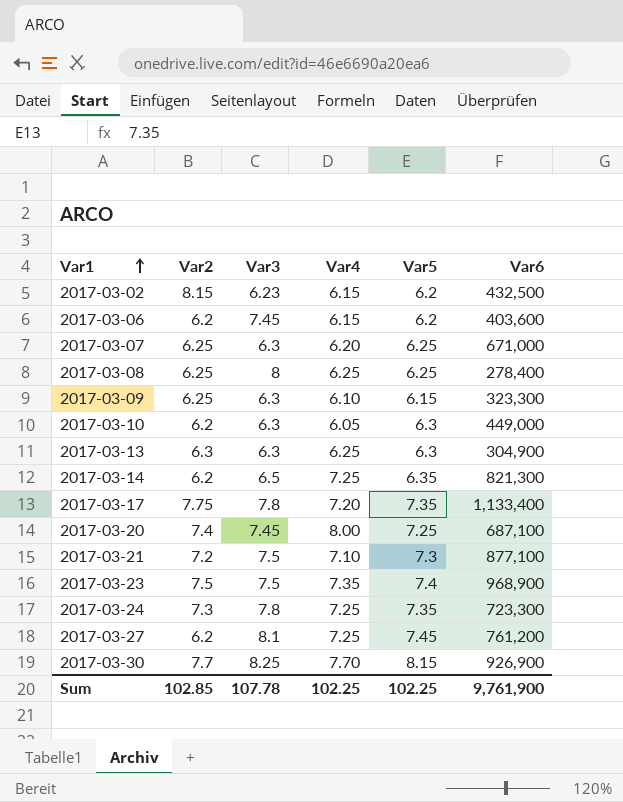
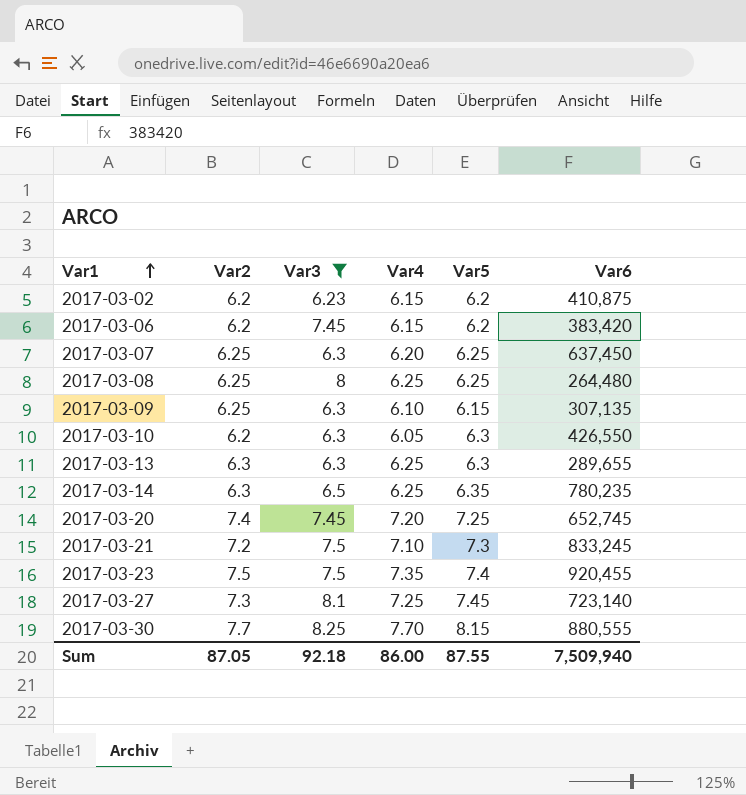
filter: none -> Var3 != 7.8
2017-03-02 | Var2: 8.15 -> 6.2
2017-03-02 | Var6: 432,500 -> 410,875
2017-03-06 | Var6: 403,600 -> 383,420
2017-03-07 | Var6: 671,000 -> 637,450
2017-03-08 | Var6: 278,400 -> 264,480
2017-03-09 | Var6: 323,300 -> 307,135
2017-03-10 | Var6: 449,000 -> 426,550
2017-03-13 | Var6: 304,900 -> 289,655
2017-03-14 | Var2: 6.2 -> 6.3
2017-03-14 | Var4: 7.25 -> 6.25
2017-03-14 | Var6: 821,300 -> 780,235
2017-03-20 | Var4: 8.00 -> 7.20
2017-03-20 | Var6: 687,100 -> 652,745
2017-03-21 | Var6: 877,100 -> 833,245
2017-03-23 | Var6: 968,900 -> 920,455
2017-03-27 | Var2: 6.2 -> 7.3
2017-03-27 | Var6: 761,200 -> 723,140
2017-03-30 | Var6: 926,900 -> 880,555
Sum | Var2: 102.85 -> 87.05
Sum | Var3: 107.78 -> 92.18
Sum | Var4: 102.25 -> 86.00
Sum | Var5: 102.25 -> 87.55
Sum | Var6: 9,761,900 -> 7,509,940

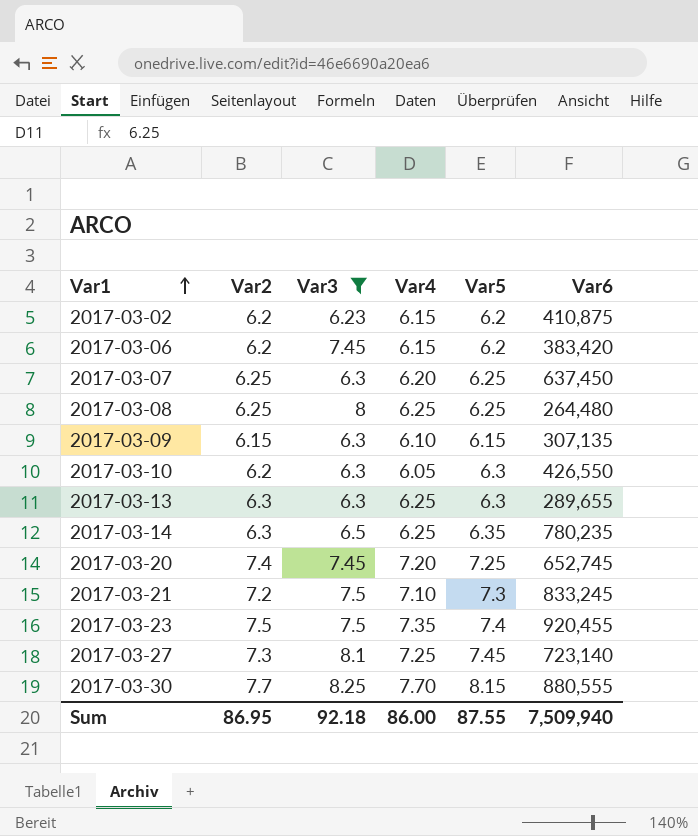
2017-03-09 | Var2: 6.25 -> 6.15
Sum | Var2: 87.05 -> 86.95

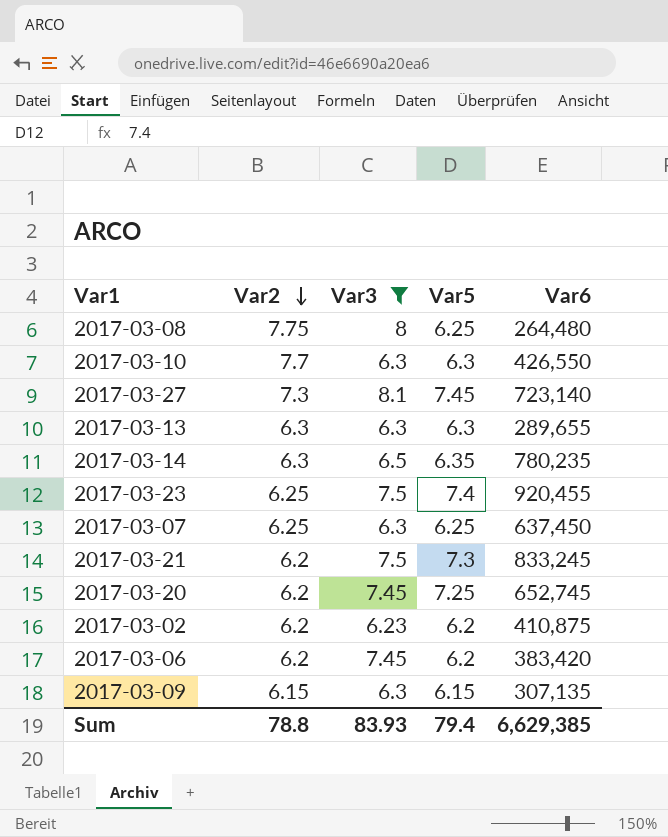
row order: Var1 ascending -> Var2 descending
column Var4 | position: 4 -> none
row 2017-03-30: 7.7 | 8.25 | 7.70 | 8.15 | 880,555 -> none
2017-03-08 | Var2: 6.25 -> 7.75
2017-03-10 | Var2: 6.2 -> 7.7
2017-03-23 | Var2: 7.5 -> 6.25
2017-03-21 | Var2: 7.2 -> 6.2
2017-03-20 | Var2: 7.4 -> 6.2
Sum | Var2: 86.95 -> 78.8
Sum | Var3: 92.18 -> 83.93
Sum | Var5: 87.55 -> 79.4
Sum | Var6: 7,509,940 -> 6,629,385

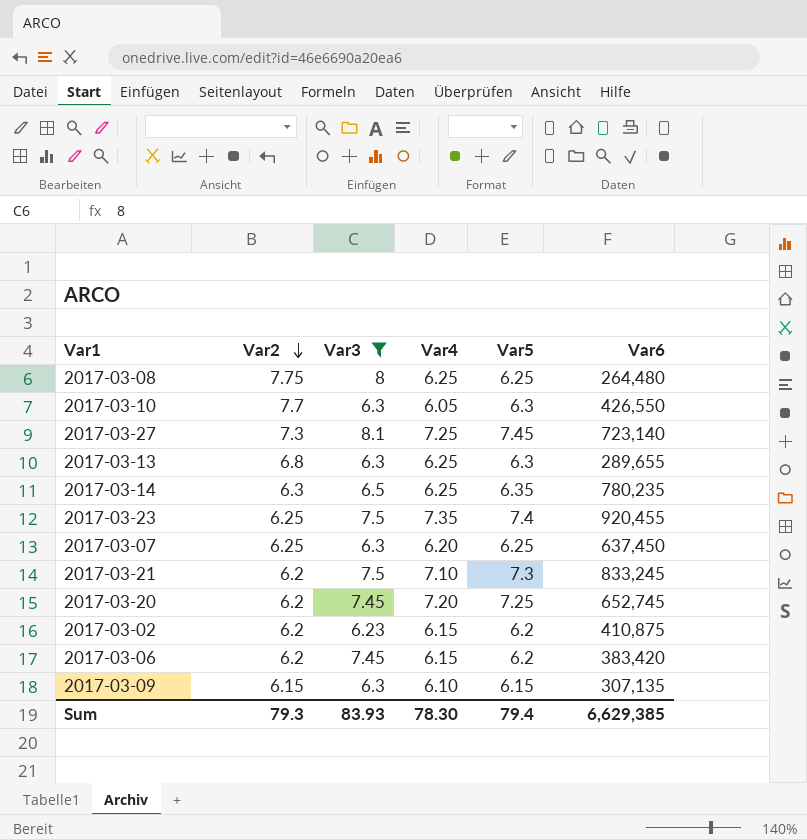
column Var4 | position: none -> 4
2017-03-13 | Var2: 6.3 -> 6.8
Sum | Var2: 78.8 -> 79.3

